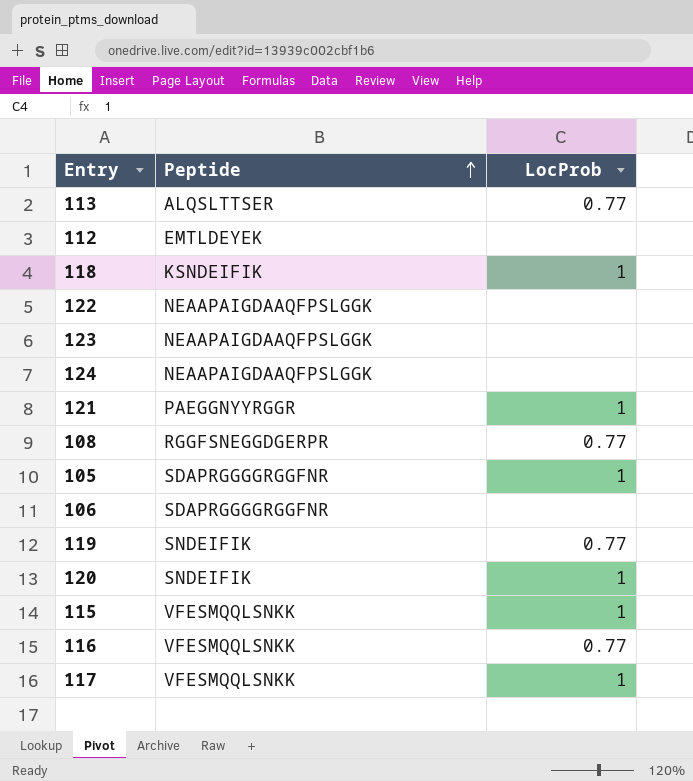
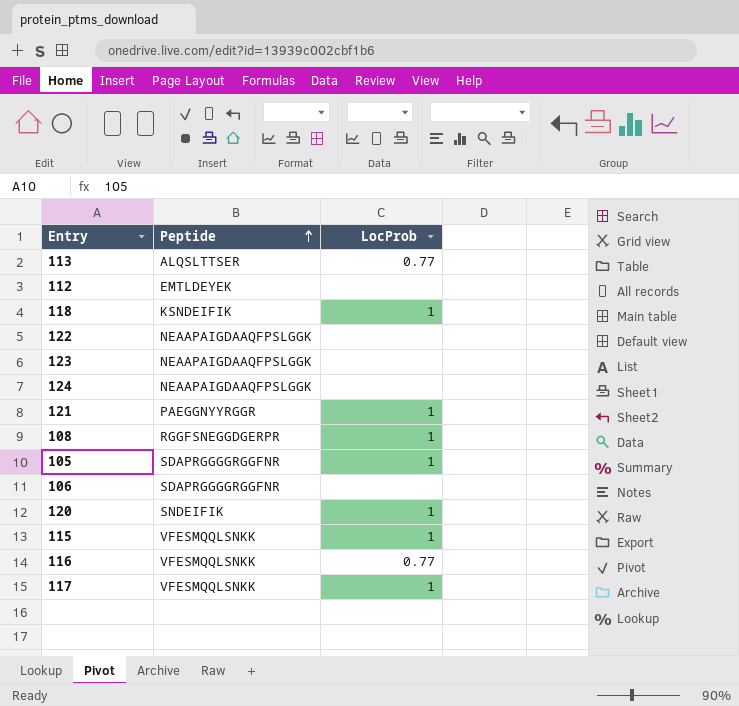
row 119: SNDEIFIK | 0.77 -> none
108 | LocProb: 0.77 -> 1

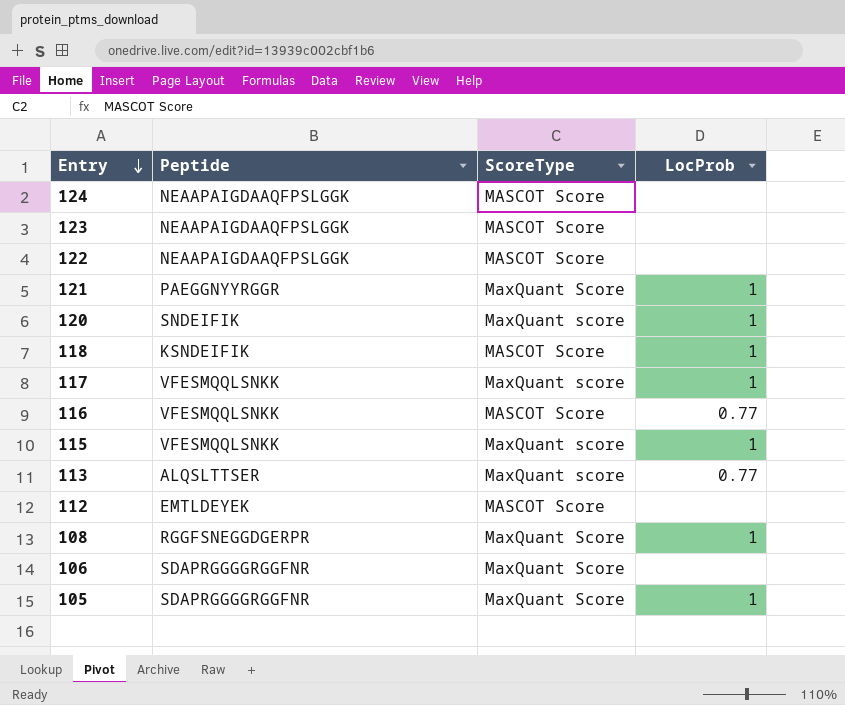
row order: Peptide ascending -> Entry descending
column ScoreType | position: none -> 3

